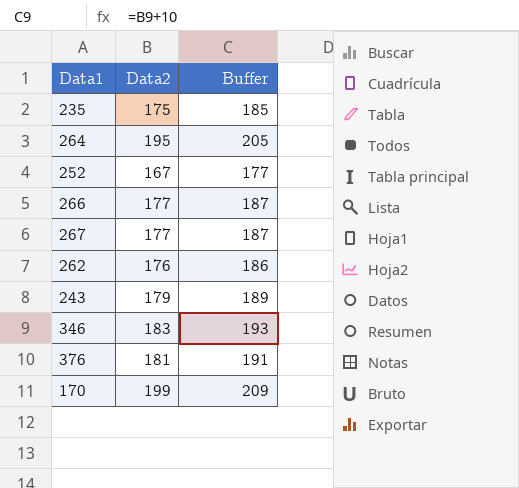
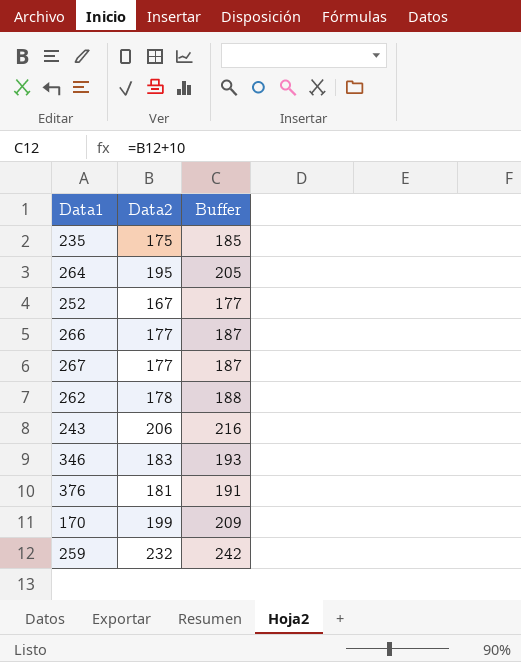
262 | Data2: 176 -> 178
262 | Buffer: 186 -> 188
243 | Data2: 179 -> 206
243 | Buffer: 189 -> 216
row 259: none -> 232 | 242

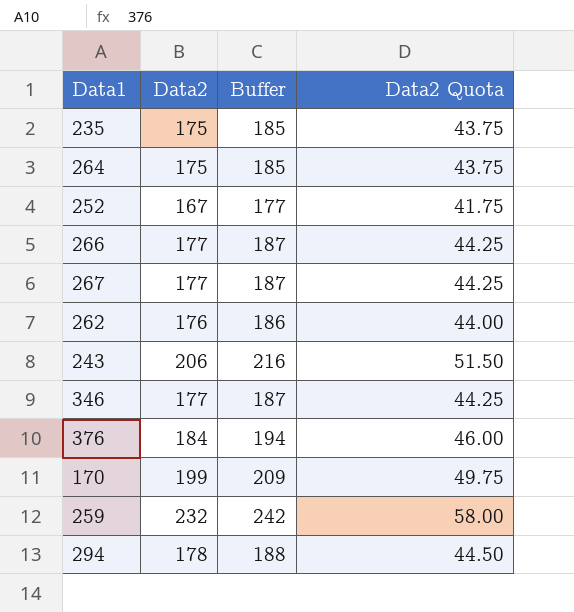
column Data2 Quota | formula: none -> [Data2] * 0.25
264 | Data2: 195 -> 175
264 | Buffer: 205 -> 185
262 | Data2: 178 -> 176
262 | Buffer: 188 -> 186
346 | Data2: 183 -> 177
346 | Buffer: 193 -> 187
376 | Data2: 181 -> 184
376 | Buffer: 191 -> 194
row 294: none -> 178 | 188 | 44.50

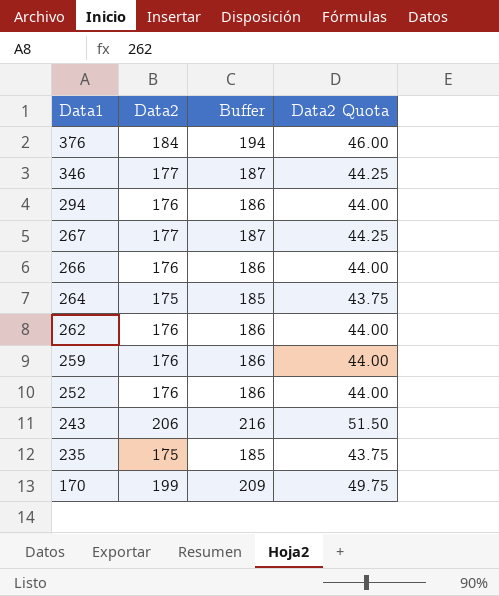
row order: none -> Data1 descending
294 | Data2: 178 -> 176
294 | Buffer: 188 -> 186
294 | Data2 Quota: 44.50 -> 44.00
266 | Data2: 177 -> 176
266 | Buffer: 187 -> 186
266 | Data2 Quota: 44.25 -> 44.00
259 | Data2: 232 -> 176
259 | Buffer: 242 -> 186
259 | Data2 Quota: 58.00 -> 44.00
252 | Data2: 167 -> 176
252 | Buffer: 177 -> 186
252 | Data2 Quota: 41.75 -> 44.00

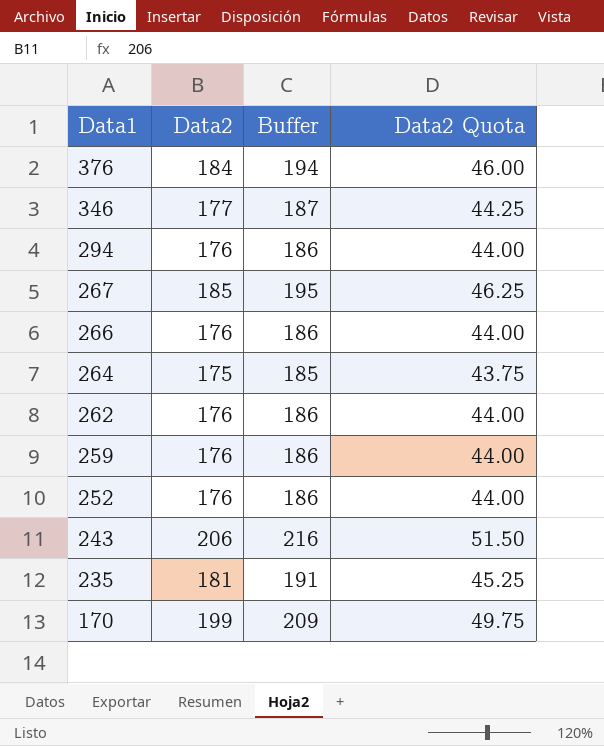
267 | Data2: 177 -> 185
267 | Buffer: 187 -> 195
267 | Data2 Quota: 44.25 -> 46.25
235 | Data2: 175 -> 181
235 | Buffer: 185 -> 191
235 | Data2 Quota: 43.75 -> 45.25

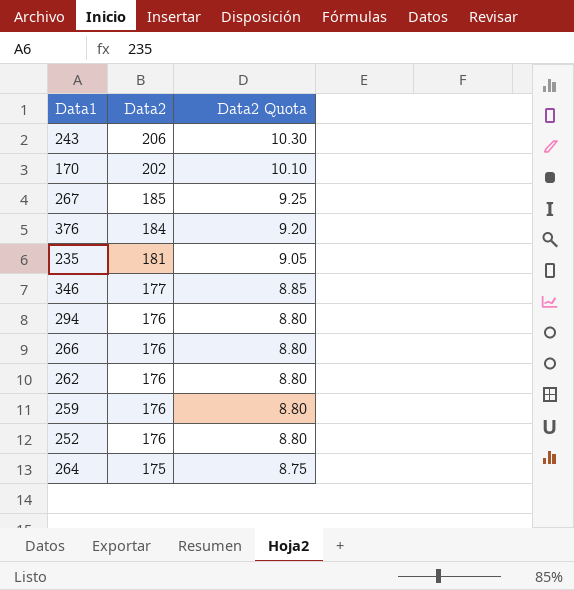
row order: Data1 descending -> Data2 descending
column Buffer | formula: [Data2] + 10 -> none
column Data2 Quota | formula: [Data2] * 0.25 -> [Data2] * 0.05
170 | Data2: 199 -> 202

